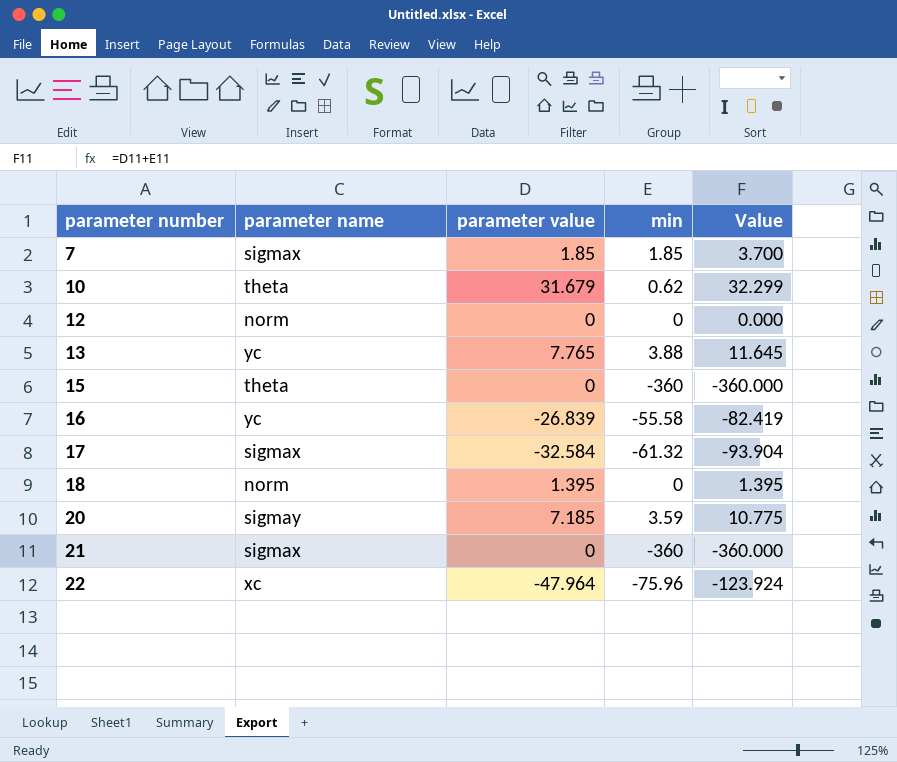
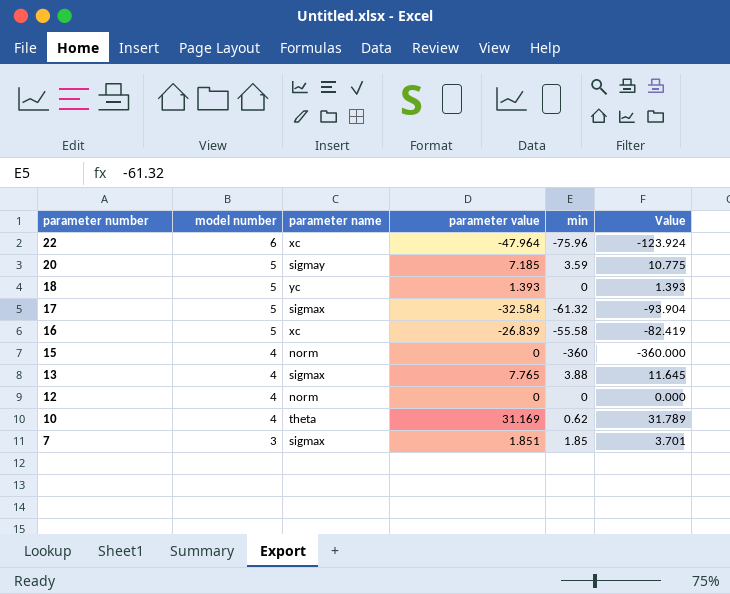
row order: parameter number ascending -> parameter number descending
column model number | position: none -> 2
row 21: sigmax | 0 | -360 | -360.000 -> none
18 | parameter name: norm -> yc
18 | parameter value: 1.395 -> 1.393
18 | Value: 1.395 -> 1.393
16 | parameter name: yc -> xc
15 | parameter name: theta -> norm
13 | parameter name: yc -> sigmax
10 | parameter value: 31.679 -> 31.169
10 | Value: 32.299 -> 31.789
7 | parameter value: 1.85 -> 1.851
7 | Value: 3.700 -> 3.701

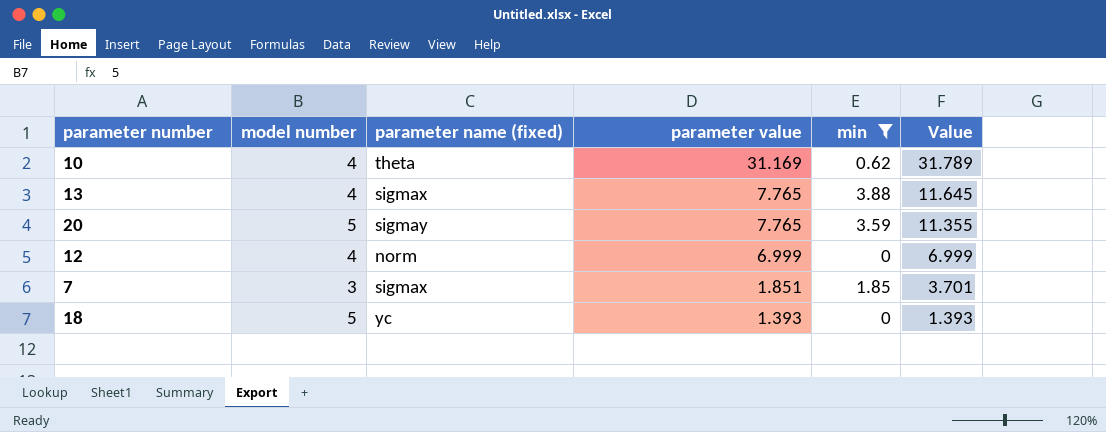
filter: none -> min >= 0
row order: parameter number descending -> parameter value descending
column name: parameter name -> parameter name (fixed)
20 | parameter value: 7.185 -> 7.765
20 | Value: 10.775 -> 11.355
12 | parameter value: 0 -> 6.999
12 | Value: 0.000 -> 6.999

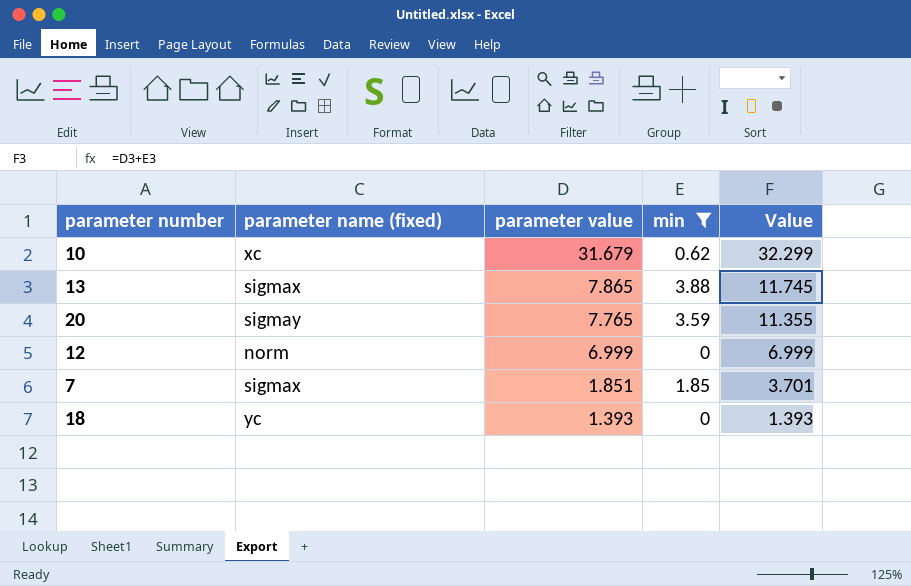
column model number | position: 2 -> none
10 | parameter name (fixed): theta -> xc
10 | parameter value: 31.169 -> 31.679
10 | Value: 31.789 -> 32.299
13 | parameter value: 7.765 -> 7.865
13 | Value: 11.645 -> 11.745

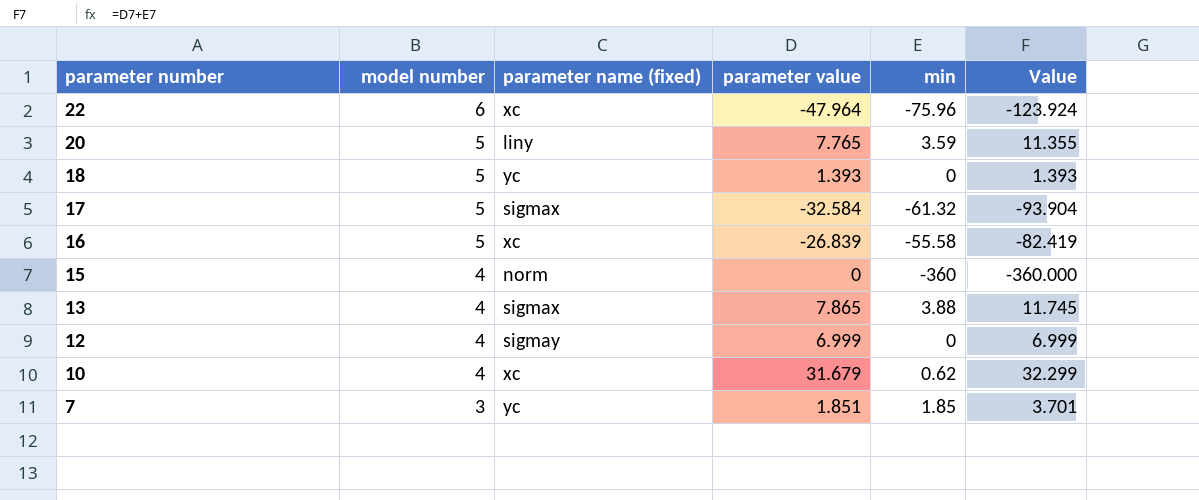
filter: min >= 0 -> none
row order: parameter value descending -> parameter number descending
column model number | position: none -> 2
20 | parameter name (fixed): sigmay -> liny
12 | parameter name (fixed): norm -> sigmay
7 | parameter name (fixed): sigmax -> yc

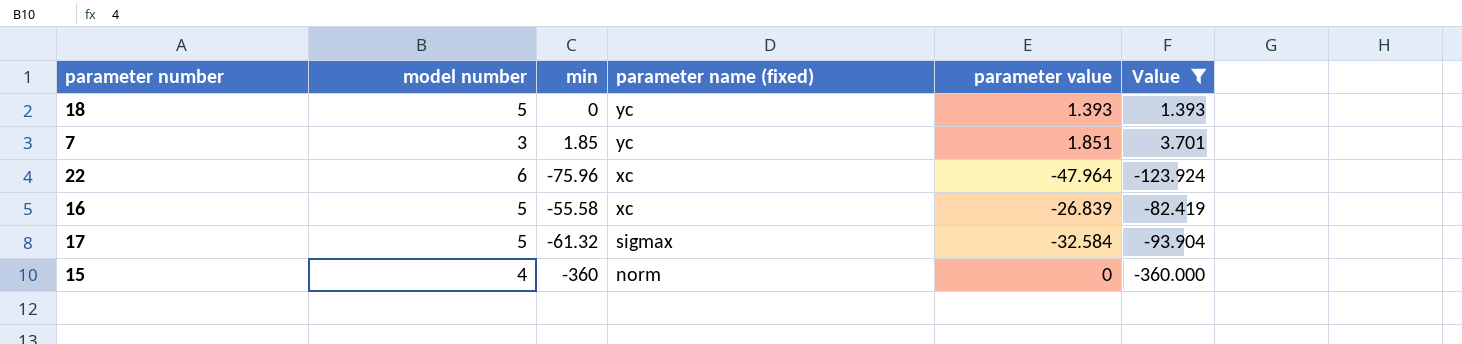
filter: none -> Value <= 3.701
row order: parameter number descending -> parameter name (fixed) descending
column min | position: 5 -> 3

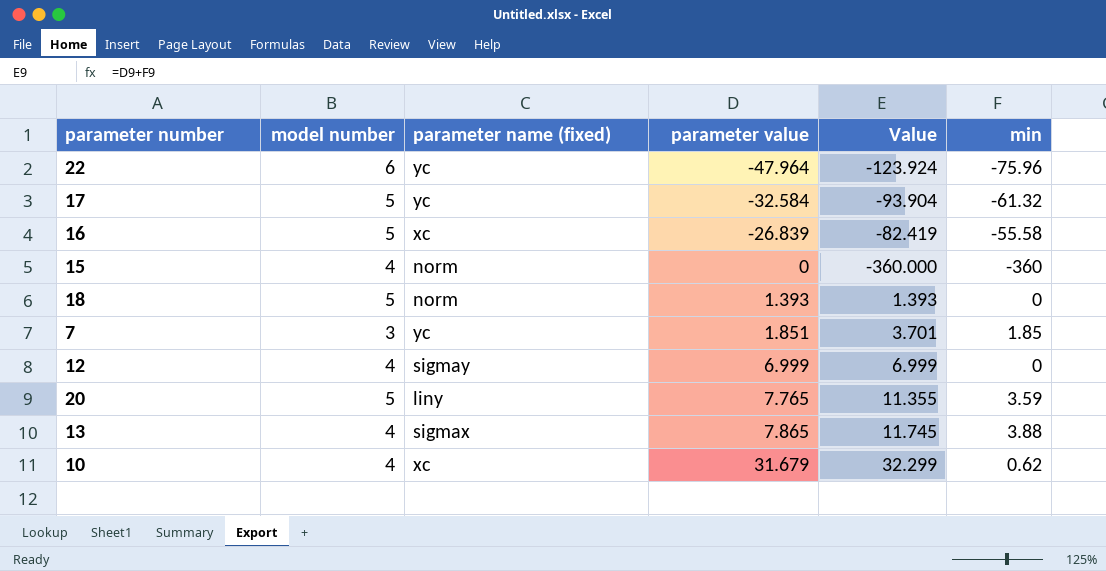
filter: Value <= 3.701 -> none
row order: parameter name (fixed) descending -> parameter value ascending
column min | position: 3 -> 6
22 | parameter name (fixed): xc -> yc
17 | parameter name (fixed): sigmax -> yc
18 | parameter name (fixed): yc -> norm

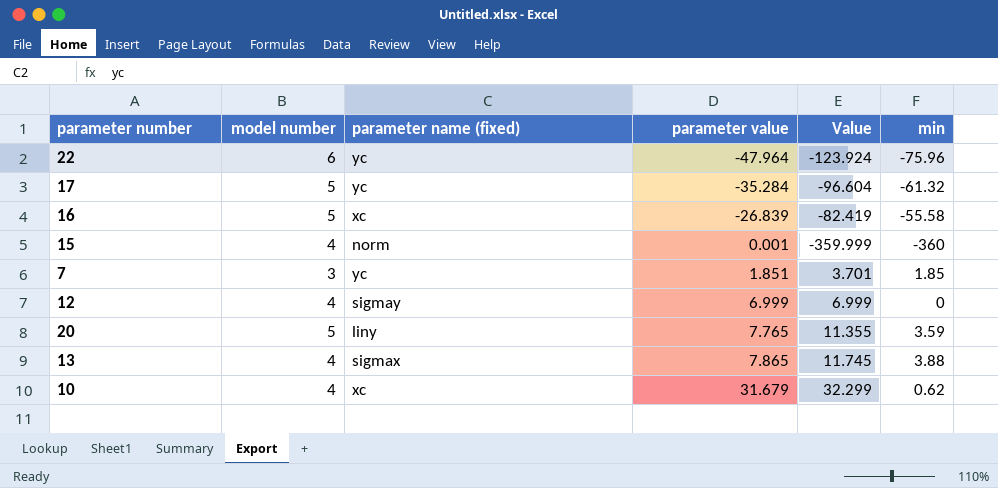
row 18: 5 | norm | 1.393 | 1.393 | 0 -> none
17 | parameter value: -32.584 -> -35.284
17 | Value: -93.904 -> -96.604
15 | parameter value: 0 -> 0.001
15 | Value: -360.000 -> -359.999

